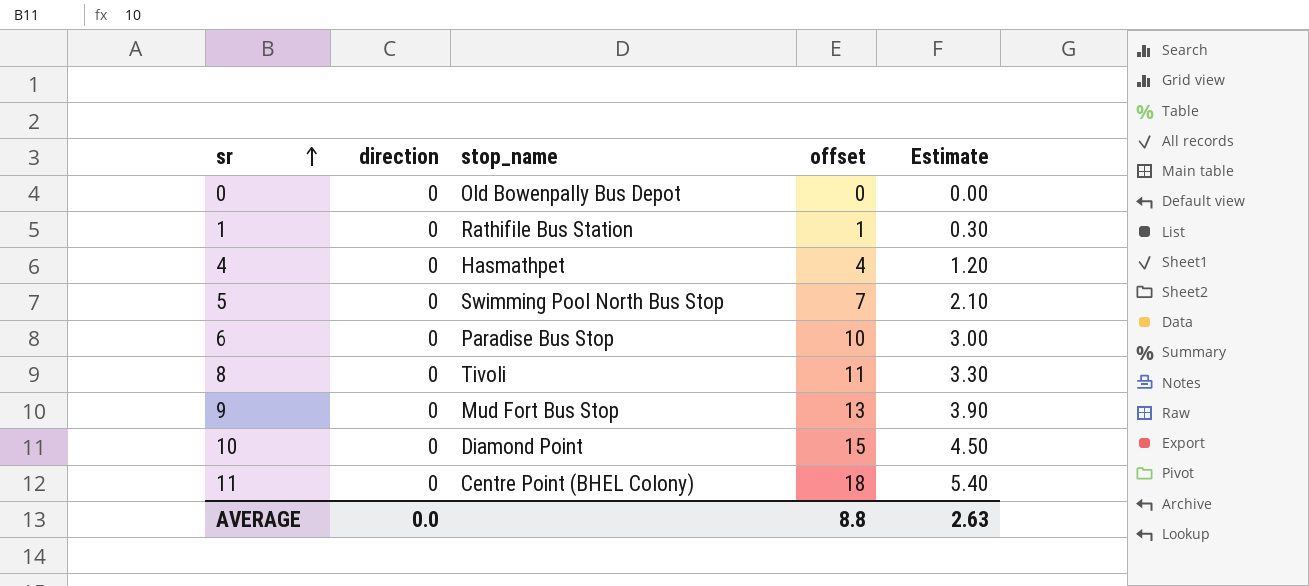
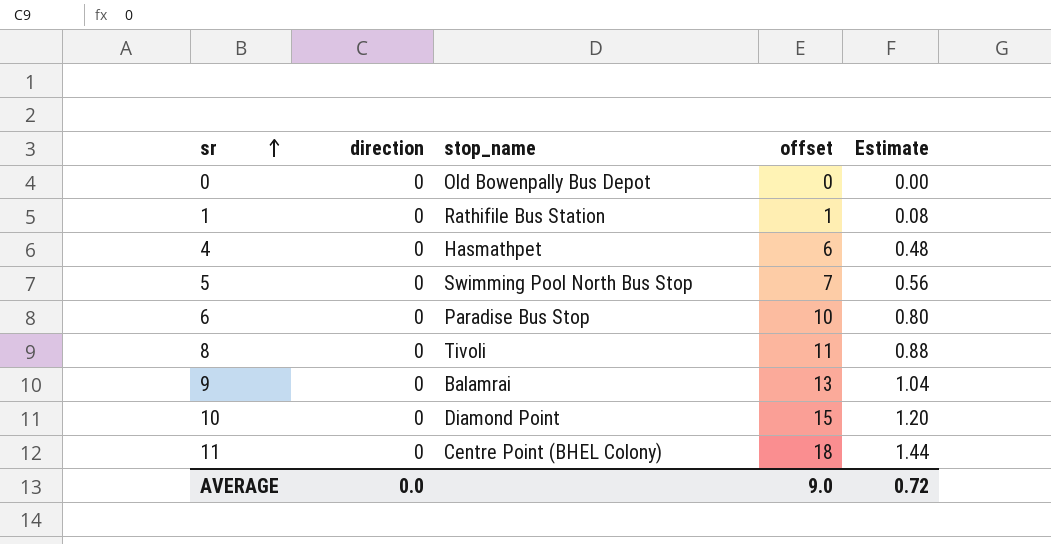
column Estimate | formula: [offset] * 0.3 -> [offset] * 0.08
4 | offset: 4 -> 6
9 | stop_name: Mud Fort Bus Stop -> Balamrai
AVERAGE | offset: 8.8 -> 9.0
AVERAGE | Estimate: 2.63 -> 0.72

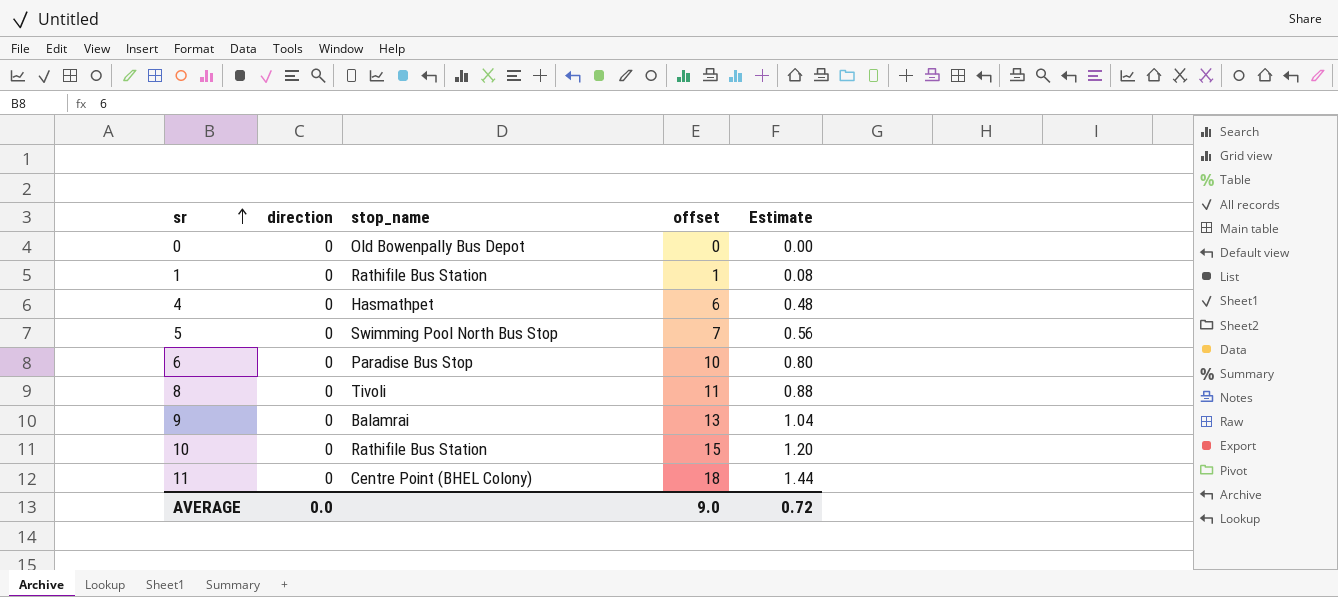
10 | stop_name: Diamond Point -> Rathifile Bus Station

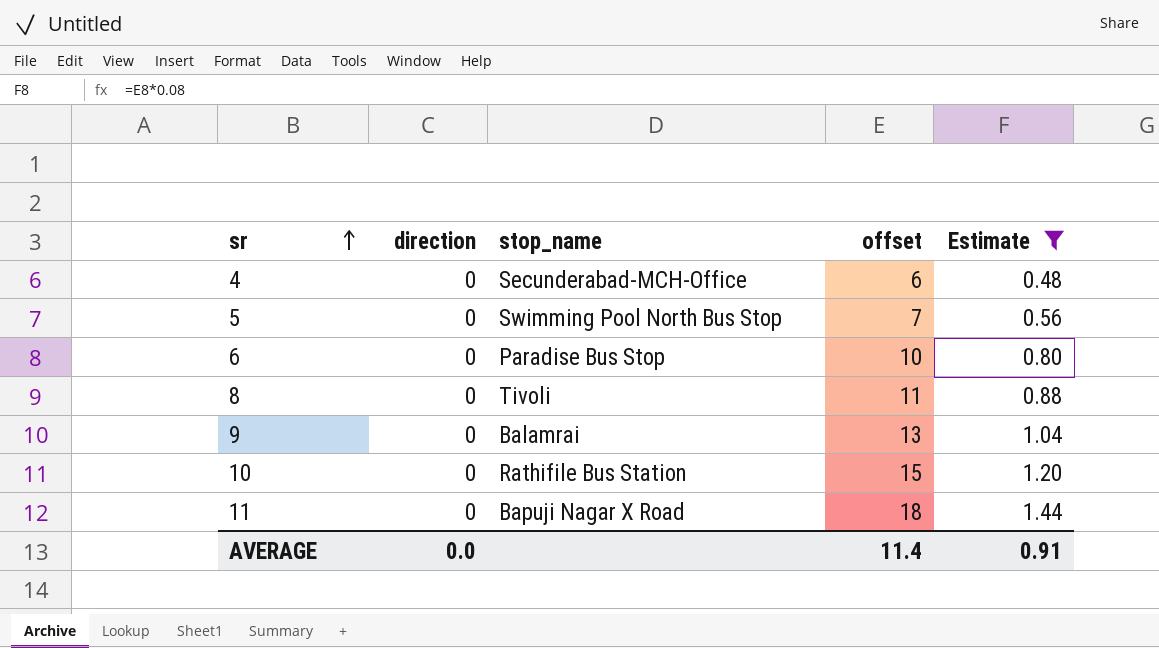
filter: none -> Estimate >= 0.48
4 | stop_name: Hasmathpet -> Secunderabad-MCH-Office
11 | stop_name: Centre Point (BHEL Colony) -> Bapuji Nagar X Road
AVERAGE | offset: 9.0 -> 11.4
AVERAGE | Estimate: 0.72 -> 0.91

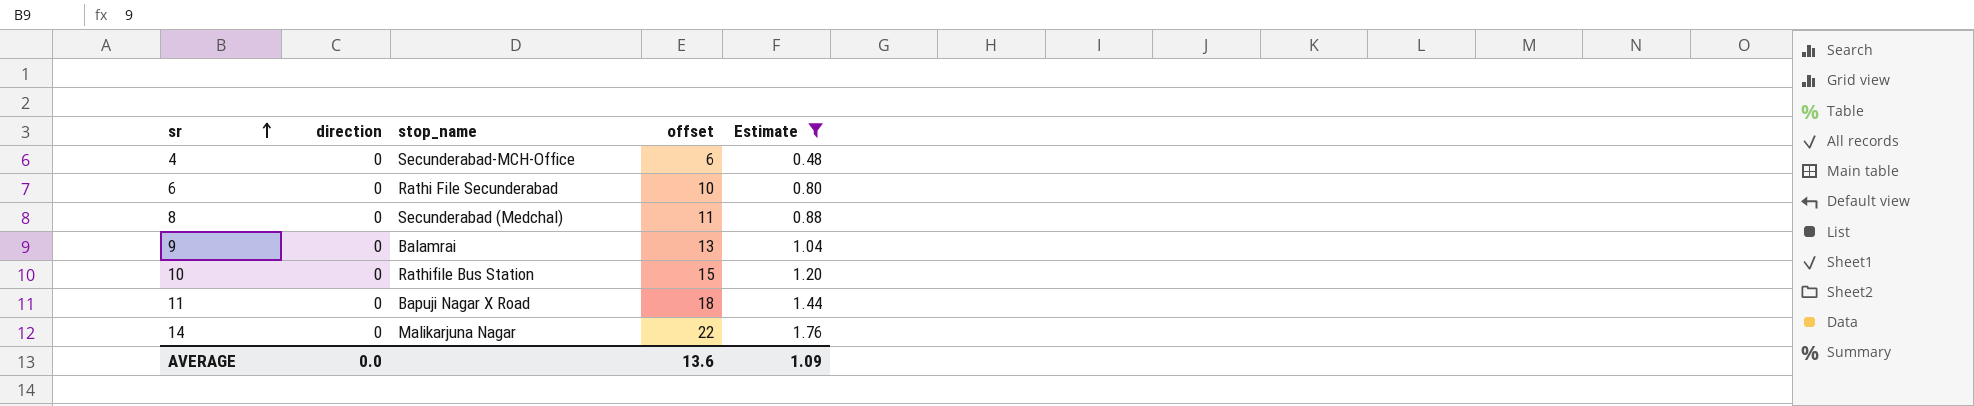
row 5: 0 | Swimming Pool North Bus Stop | 7 | 0.56 -> none
6 | stop_name: Paradise Bus Stop -> Rathi File Secunderabad
8 | stop_name: Tivoli -> Secunderabad (Medchal)
row 14: none -> 0 | Malikarjuna Nagar | 22 | 1.76
AVERAGE | offset: 11.4 -> 13.6
AVERAGE | Estimate: 0.91 -> 1.09

